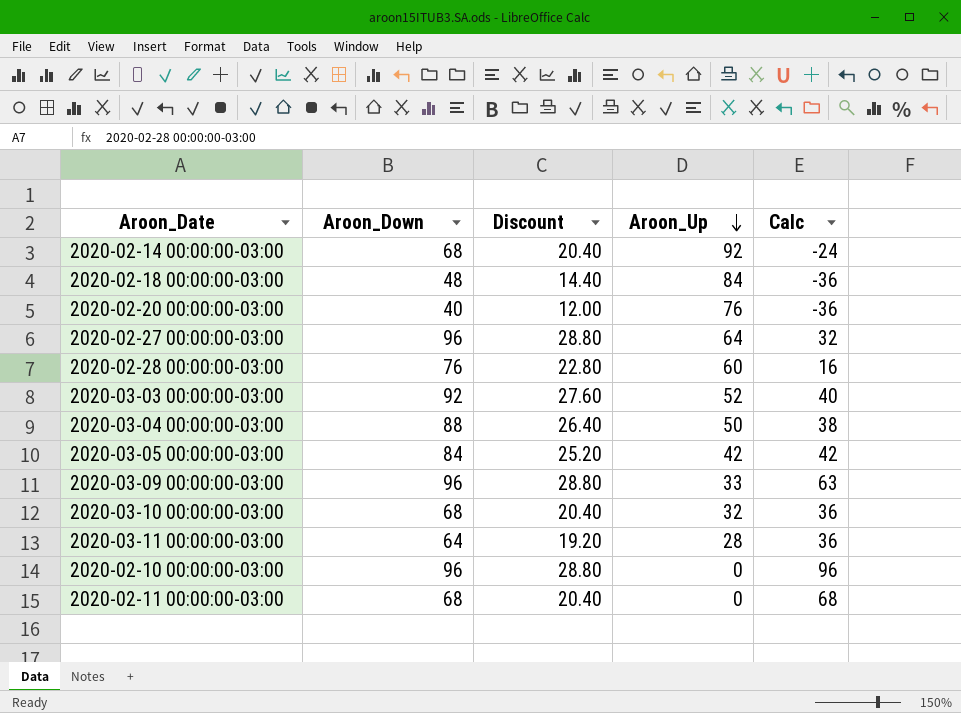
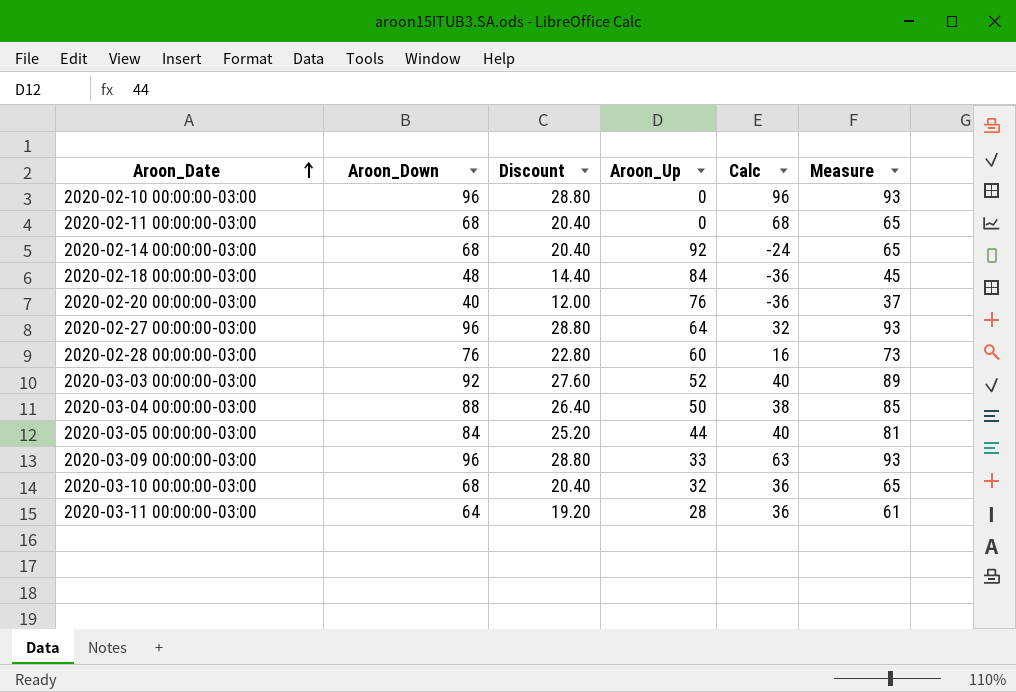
row order: Aroon_Up descending -> Aroon_Date ascending
column Measure | formula: none -> [Aroon_Down] - 3
2020-03-05 00:00:00-03:00 | Aroon_Up: 42 -> 44
2020-03-05 00:00:00-03:00 | Calc: 42 -> 40

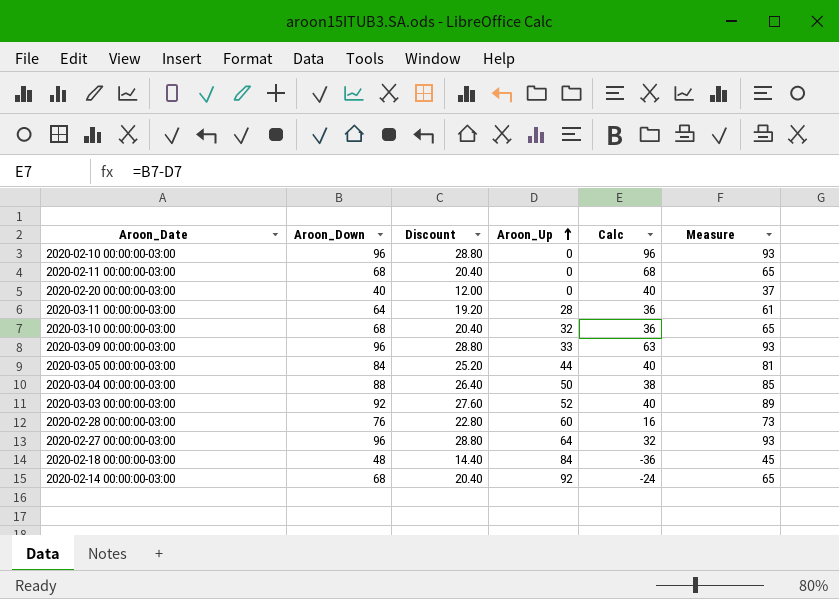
row order: Aroon_Date ascending -> Aroon_Up ascending
2020-02-20 00:00:00-03:00 | Aroon_Up: 76 -> 0
2020-02-20 00:00:00-03:00 | Calc: -36 -> 40

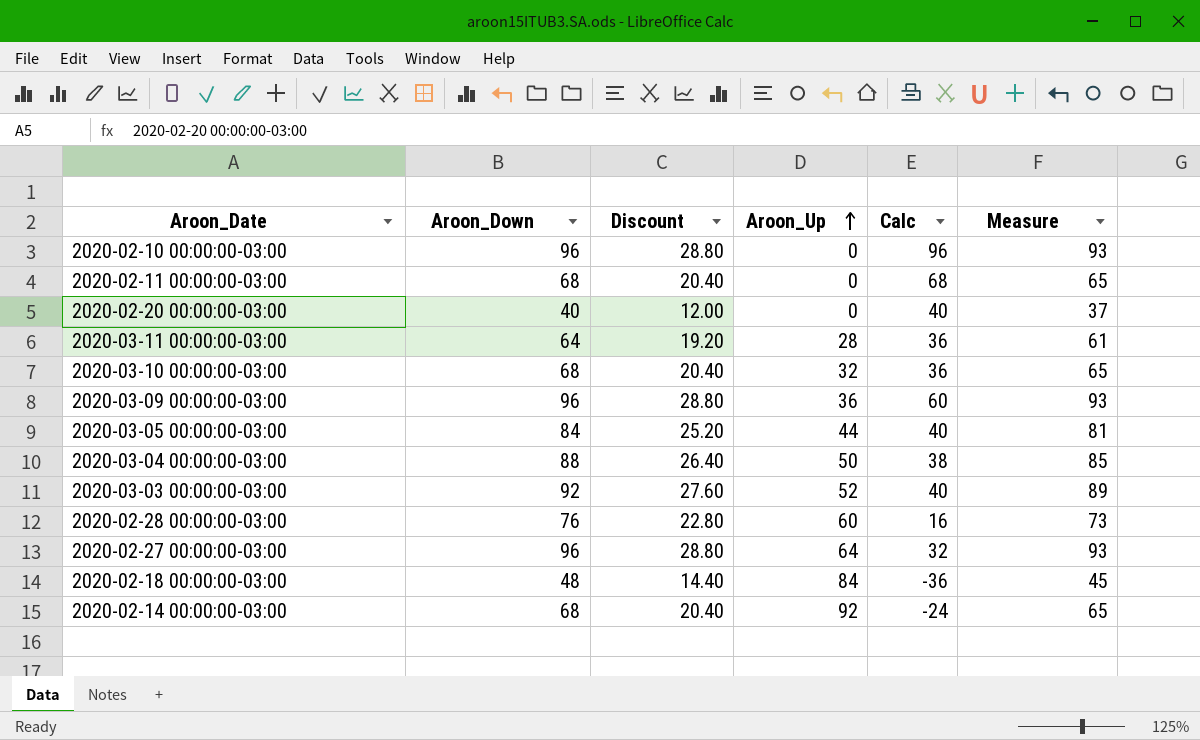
2020-03-09 00:00:00-03:00 | Aroon_Up: 33 -> 36
2020-03-09 00:00:00-03:00 | Calc: 63 -> 60

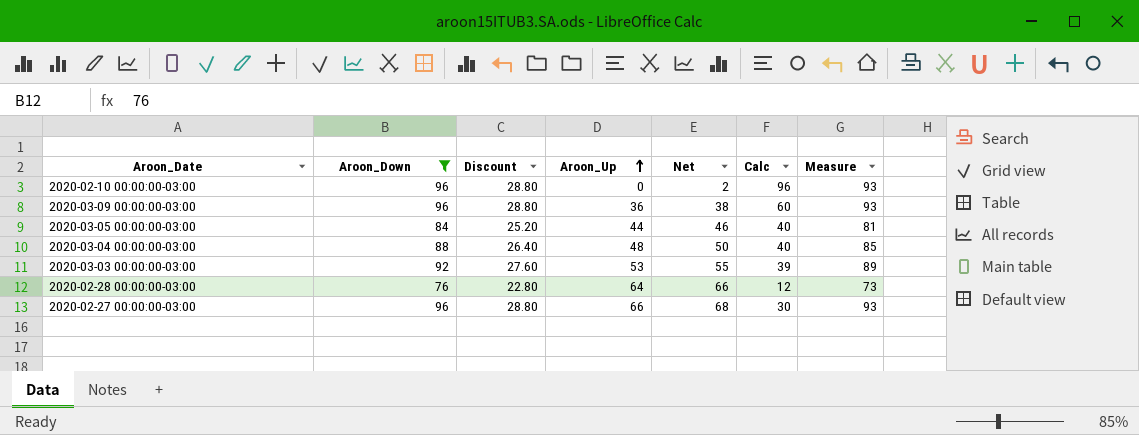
filter: none -> Aroon_Down >= 76
column Net | formula: none -> [Aroon_Up] + 2
2020-03-04 00:00:00-03:00 | Aroon_Up: 50 -> 48
2020-03-04 00:00:00-03:00 | Calc: 38 -> 40
2020-03-03 00:00:00-03:00 | Aroon_Up: 52 -> 53
2020-03-03 00:00:00-03:00 | Calc: 40 -> 39
2020-02-28 00:00:00-03:00 | Aroon_Up: 60 -> 64
2020-02-28 00:00:00-03:00 | Calc: 16 -> 12
2020-02-27 00:00:00-03:00 | Aroon_Up: 64 -> 66
2020-02-27 00:00:00-03:00 | Calc: 32 -> 30

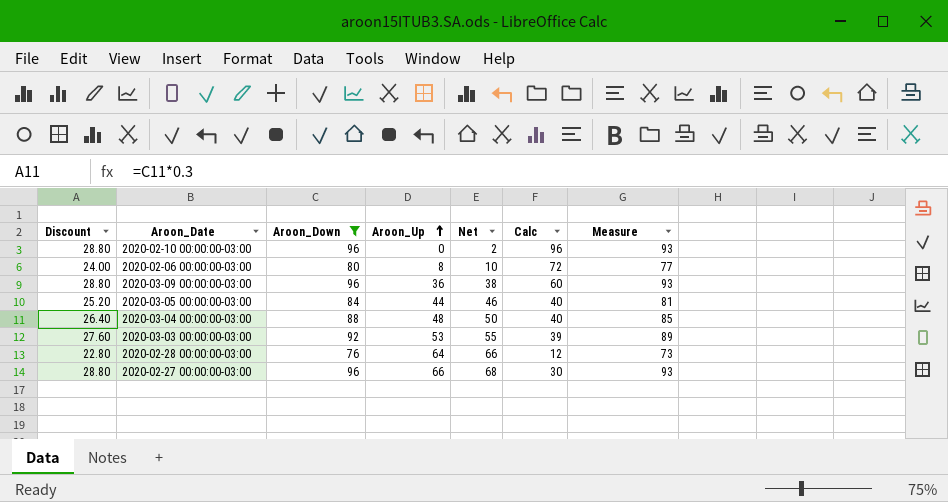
column Discount | position: 3 -> 1
row 2020-02-06 00:00:00-03:00: none -> 24.00 | 80 | 8 | 10 | 72 | 77

